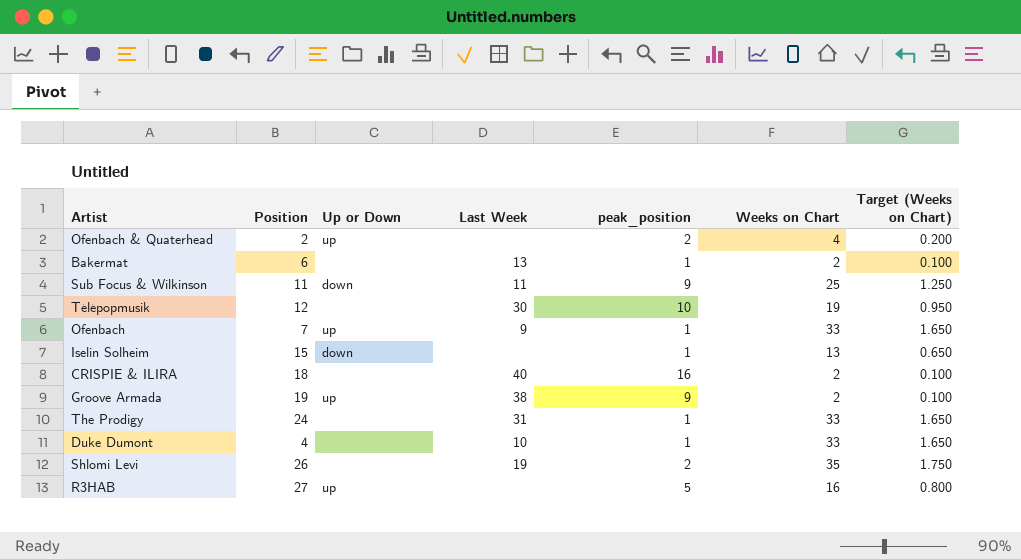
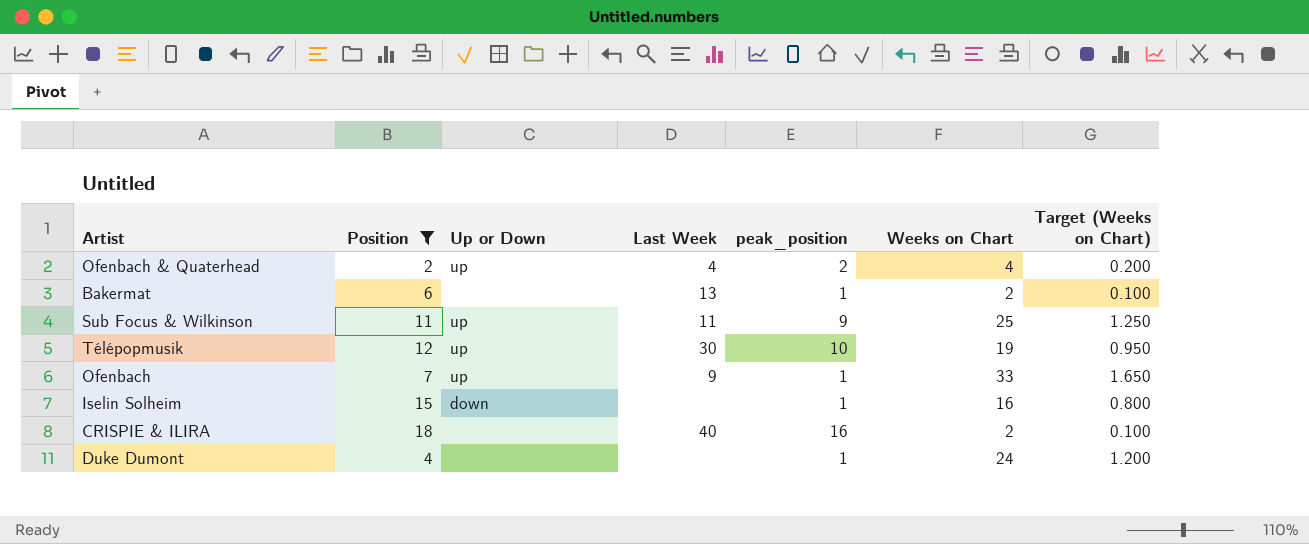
filter: none -> Position <= 18
Ofenbach & Quaterhead | Last Week: none -> 4
Sub Focus & Wilkinson | Up or Down: down -> up
Télépopmusik | Up or Down: none -> up
Iselin Solheim | Weeks on Chart: 13 -> 16
Iselin Solheim | Target (Weeks on Chart): 0.650 -> 0.800
Duke Dumont | Last Week: 10 -> none
Duke Dumont | Weeks on Chart: 33 -> 24
Duke Dumont | Target (Weeks on Chart): 1.650 -> 1.200

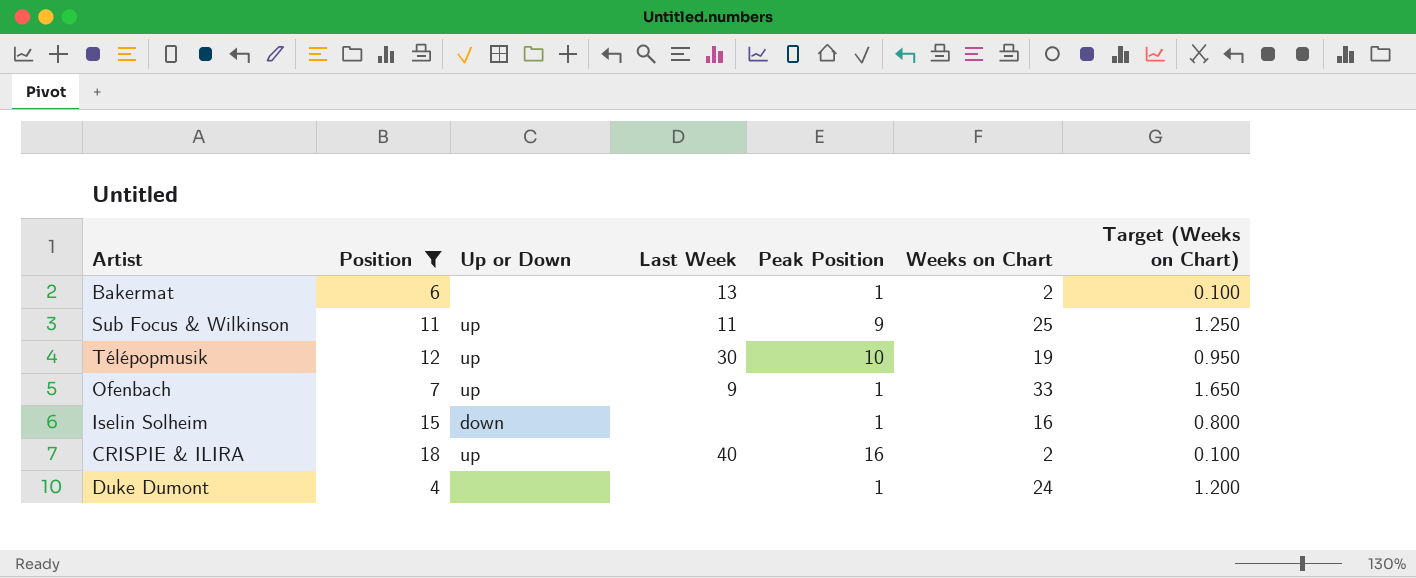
column name: peak_position -> Peak Position
row Ofenbach & Quaterhead: 2 | up | 4 | 2 | 4 | 0.200 -> none
CRISPIE & ILIRA | Up or Down: none -> up

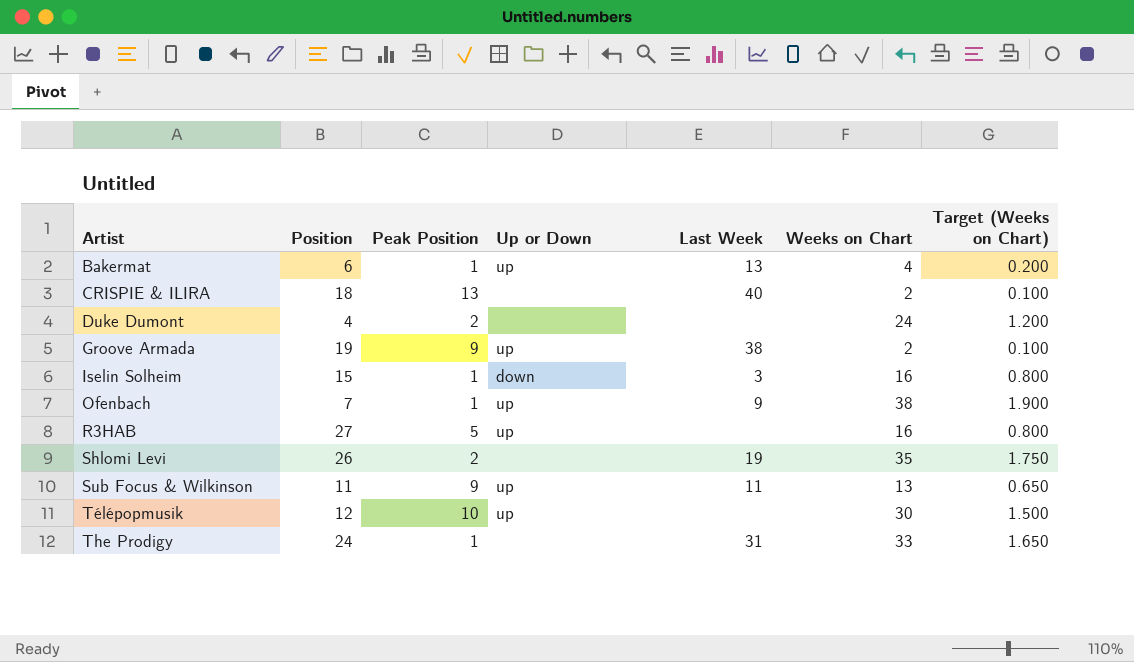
filter: Position <= 18 -> none
row order: none -> Artist ascending
column Peak Position | position: 5 -> 3
Bakermat | Up or Down: none -> up
Bakermat | Weeks on Chart: 2 -> 4
Bakermat | Target (Weeks on Chart): 0.100 -> 0.200
CRISPIE & ILIRA | Peak Position: 16 -> 13
CRISPIE & ILIRA | Up or Down: up -> none
Duke Dumont | Peak Position: 1 -> 2
Iselin Solheim | Last Week: none -> 3
Ofenbach | Weeks on Chart: 33 -> 38
Ofenbach | Target (Weeks on Chart): 1.650 -> 1.900
Sub Focus & Wilkinson | Weeks on Chart: 25 -> 13
Sub Focus & Wilkinson | Target (Weeks on Chart): 1.250 -> 0.650
Télépopmusik | Last Week: 30 -> none
Télépopmusik | Weeks on Chart: 19 -> 30
Télépopmusik | Target (Weeks on Chart): 0.950 -> 1.500

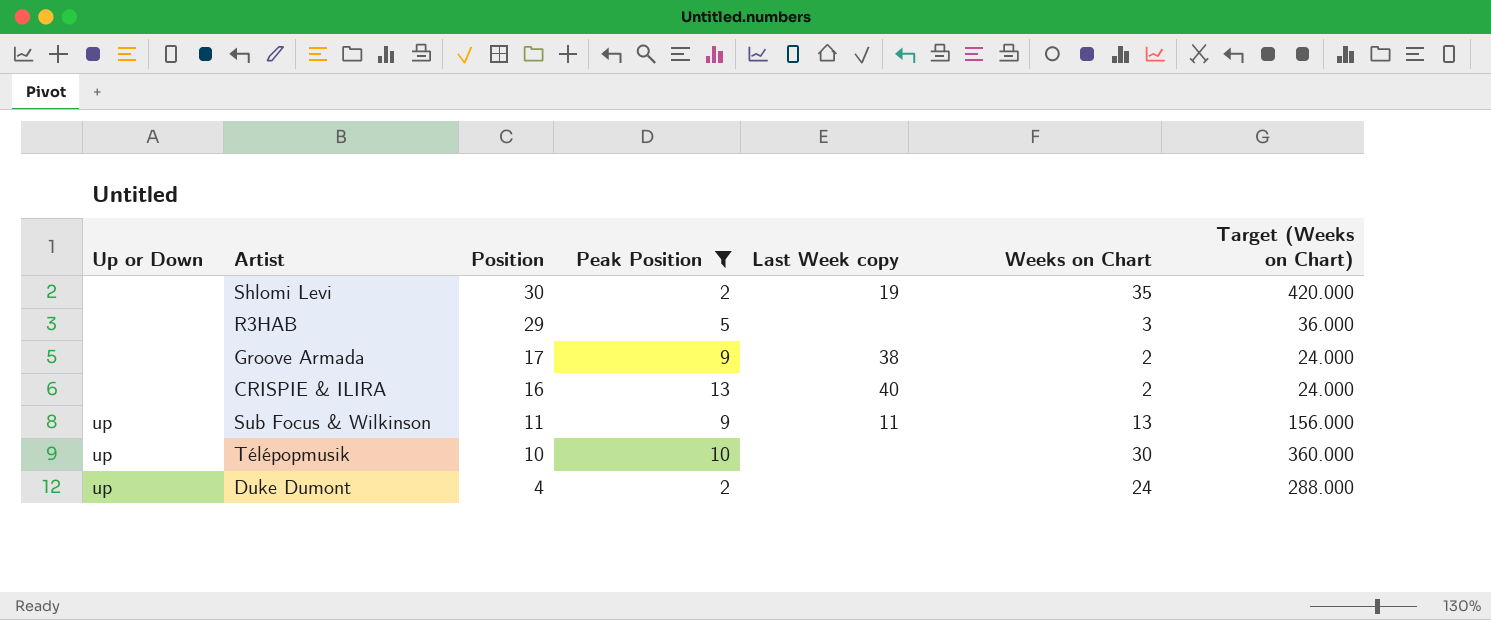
filter: none -> Peak Position != 1
row order: Artist ascending -> Position descending
column Up or Down | position: 4 -> 1
column name: Last Week -> Last Week copy
column Target (Weeks on Chart) | formula: [Weeks on Chart] * 0.05 -> [Weeks on Chart] * 12
Shlomi Levi | Position: 26 -> 30
R3HAB | Up or Down: up -> none
R3HAB | Position: 27 -> 29
R3HAB | Weeks on Chart: 16 -> 3
Groove Armada | Up or Down: up -> none
Groove Armada | Position: 19 -> 17
CRISPIE & ILIRA | Position: 18 -> 16
Télépopmusik | Position: 12 -> 10
Duke Dumont | Up or Down: none -> up

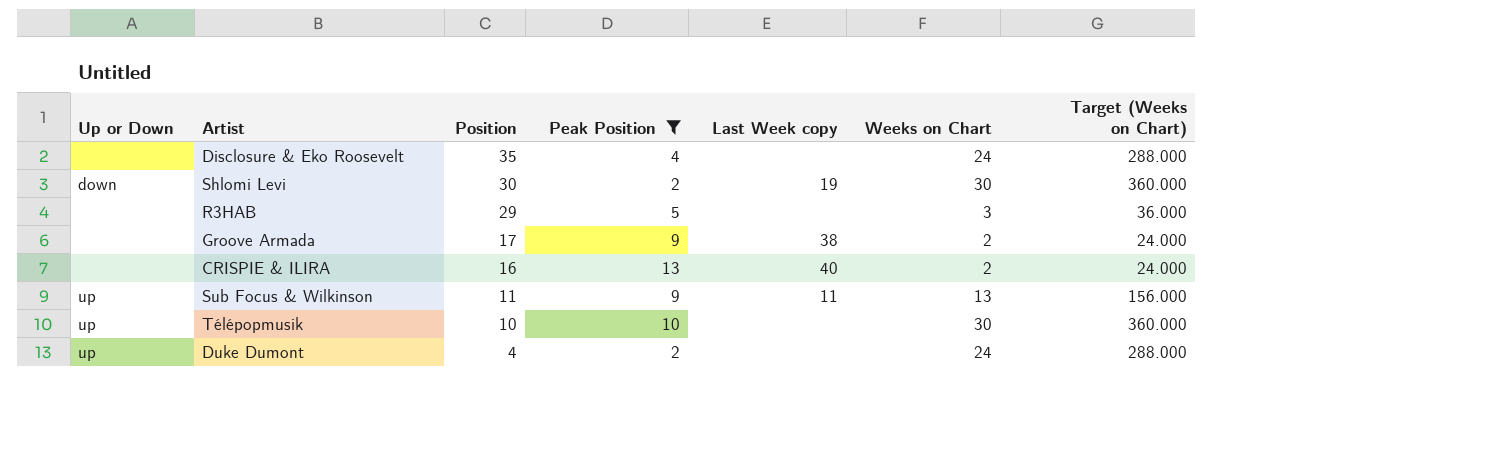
row Disclosure & Eko Roosevelt: none -> none | 35 | 4 | none | 24 | 288.000
Shlomi Levi | Up or Down: none -> down
Shlomi Levi | Weeks on Chart: 35 -> 30
Shlomi Levi | Target (Weeks on Chart): 420.000 -> 360.000

